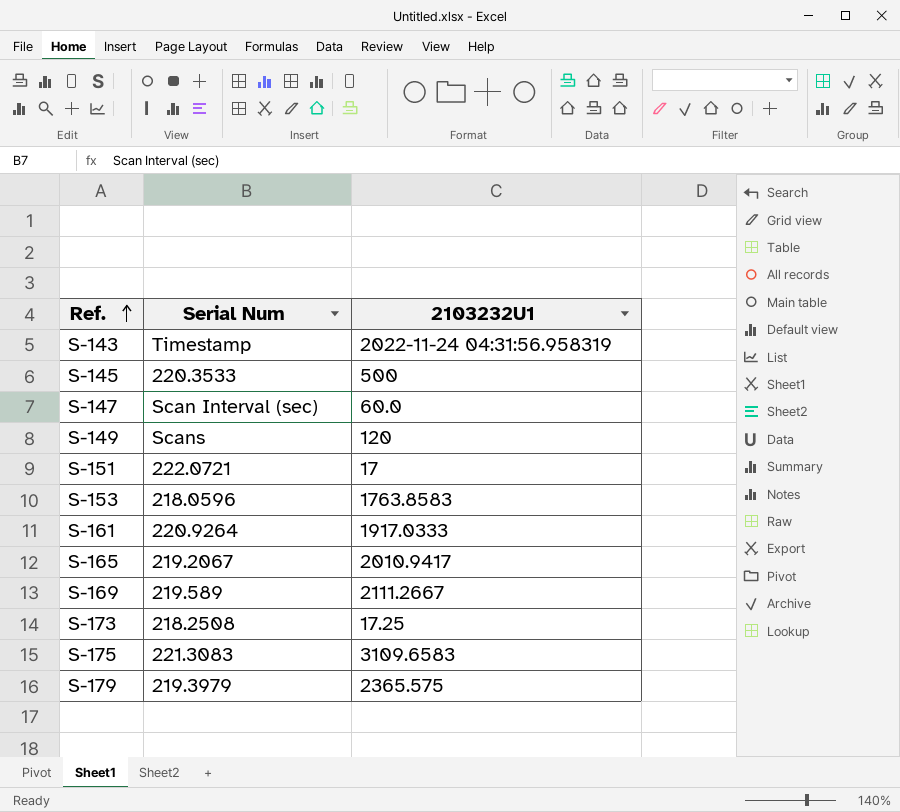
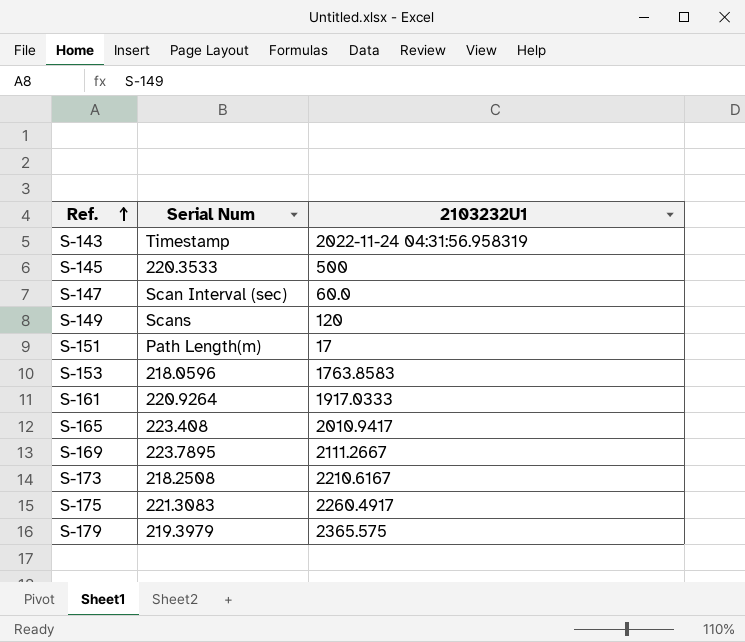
S-151 | Serial Num: 222.0721 -> Path Length(m)
S-165 | Serial Num: 219.2067 -> 223.408
S-169 | Serial Num: 219.589 -> 223.7895
S-173 | 2103232U1: 17.25 -> 2210.6167
S-175 | 2103232U1: 3109.6583 -> 2260.4917

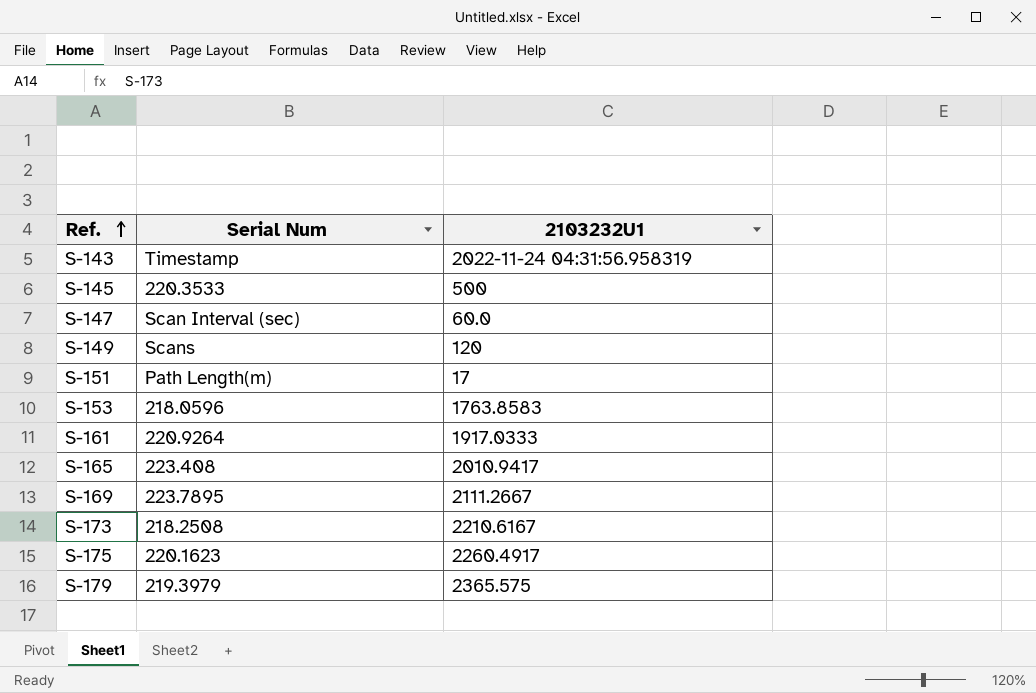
S-175 | Serial Num: 221.3083 -> 220.1623

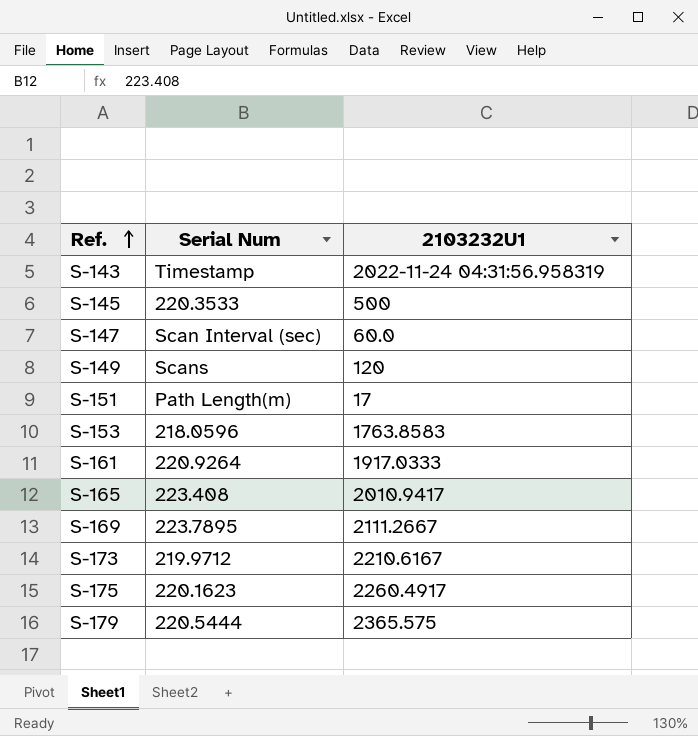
S-173 | Serial Num: 218.2508 -> 219.9712
S-179 | Serial Num: 219.3979 -> 220.5444

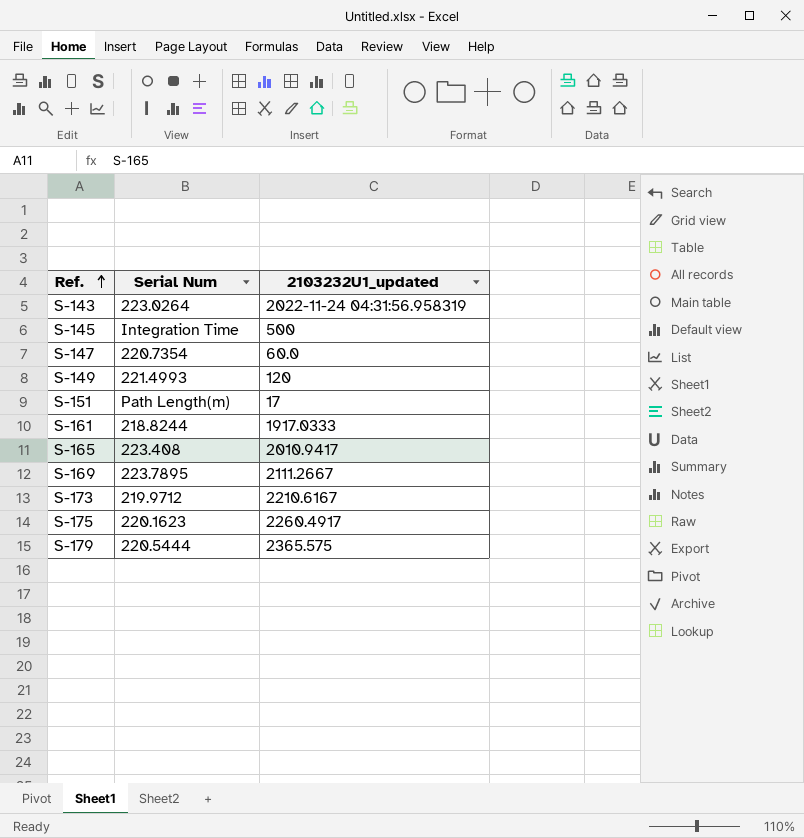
column name: 2103232U1 -> 2103232U1_updated
row S-153: 218.0596 | 1763.8583 -> none
S-143 | Serial Num: Timestamp -> 223.0264
S-145 | Serial Num: 220.3533 -> Integration Time
S-147 | Serial Num: Scan Interval (sec) -> 220.7354
S-149 | Serial Num: Scans -> 221.4993
S-161 | Serial Num: 220.9264 -> 218.8244

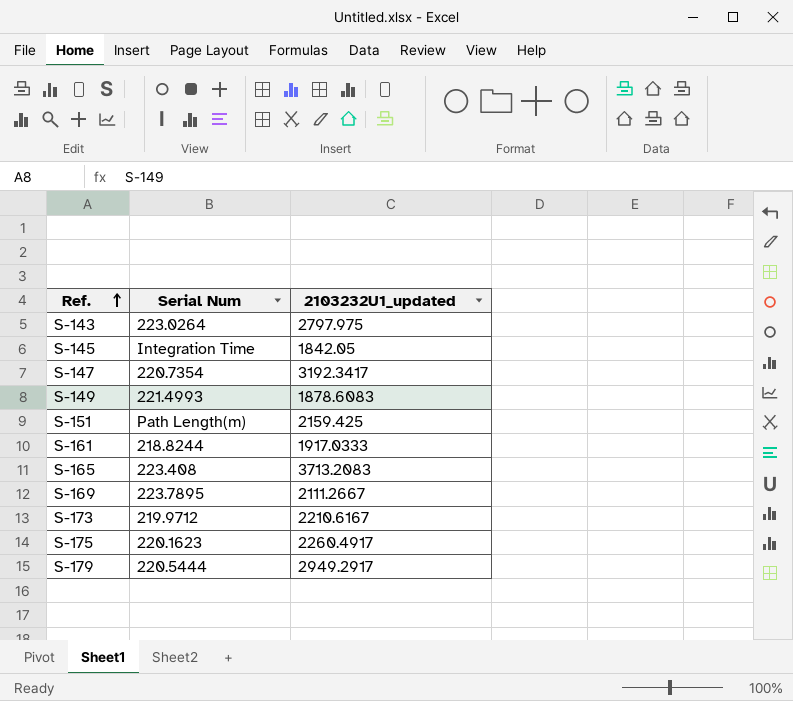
S-143 | 2103232U1_updated: 2022-11-24 04:31:56.958319 -> 2797.975
S-145 | 2103232U1_updated: 500 -> 1842.05
S-147 | 2103232U1_updated: 60.0 -> 3192.3417
S-149 | 2103232U1_updated: 120 -> 1878.6083
S-151 | 2103232U1_updated: 17 -> 2159.425
S-165 | 2103232U1_updated: 2010.9417 -> 3713.2083
S-179 | 2103232U1_updated: 2365.575 -> 2949.2917

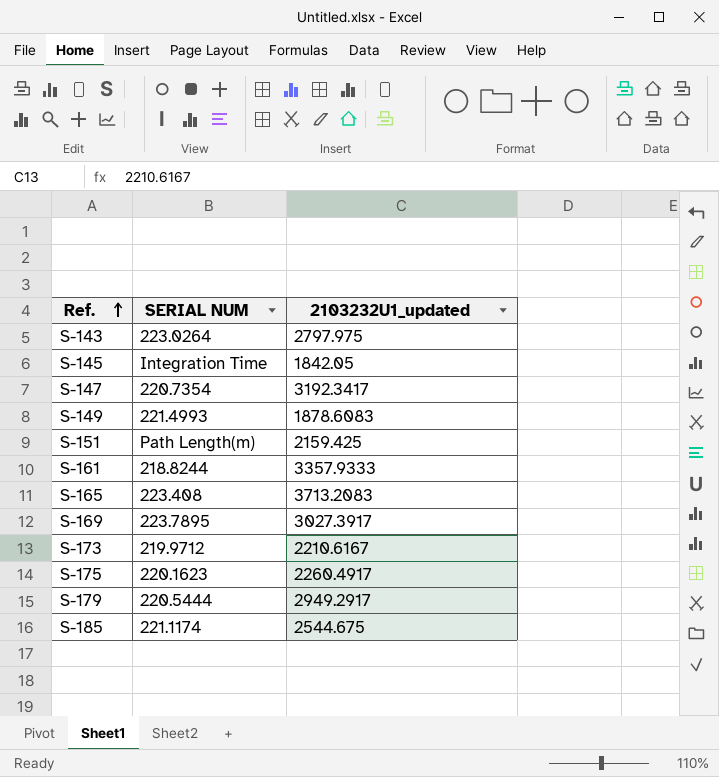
column name: Serial Num -> SERIAL NUM
S-161 | 2103232U1_updated: 1917.0333 -> 3357.9333
S-169 | 2103232U1_updated: 2111.2667 -> 3027.3917
row S-185: none -> 221.1174 | 2544.675

